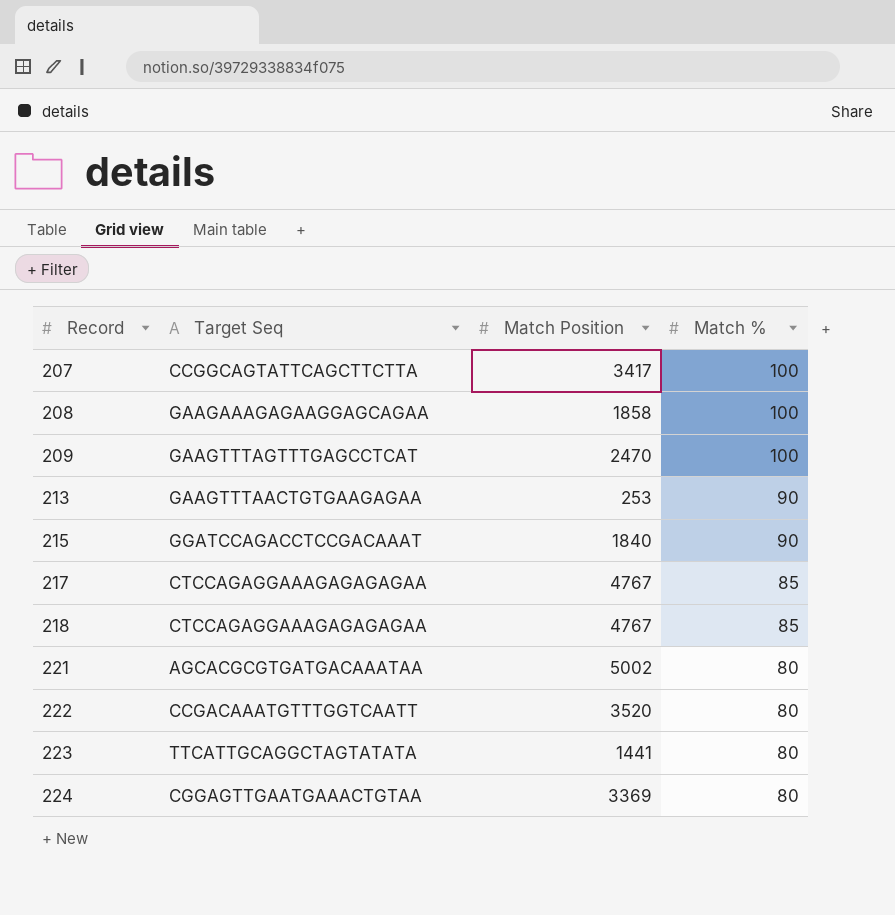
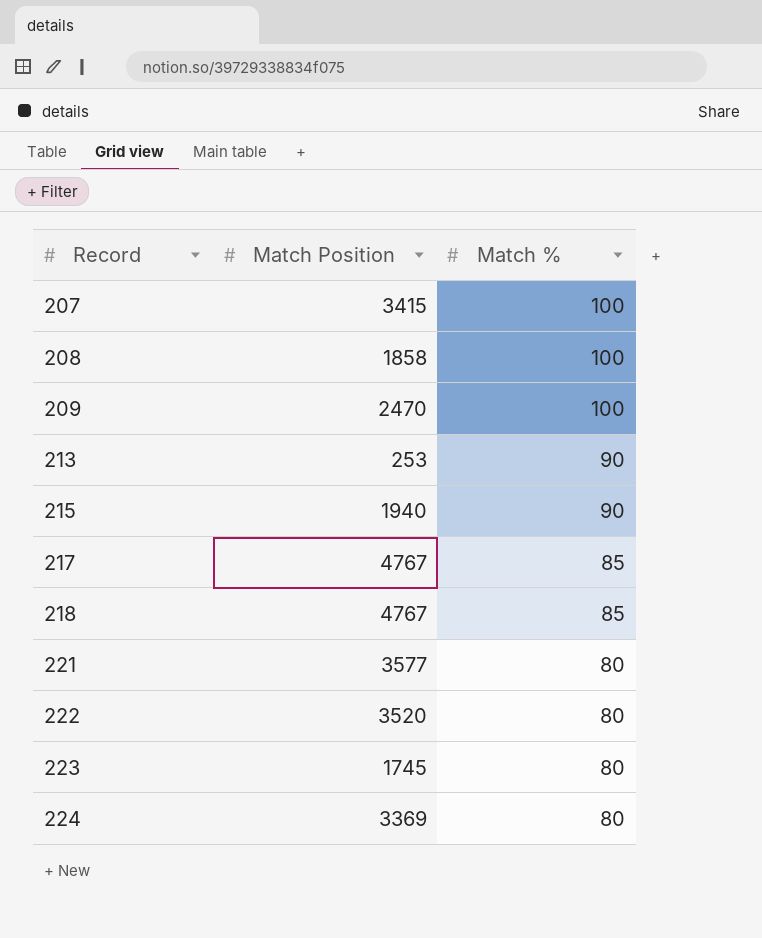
column Target Seq | position: 2 -> none
207 | Match Position: 3417 -> 3415
215 | Match Position: 1840 -> 1940
221 | Match Position: 5002 -> 3577
223 | Match Position: 1441 -> 1745

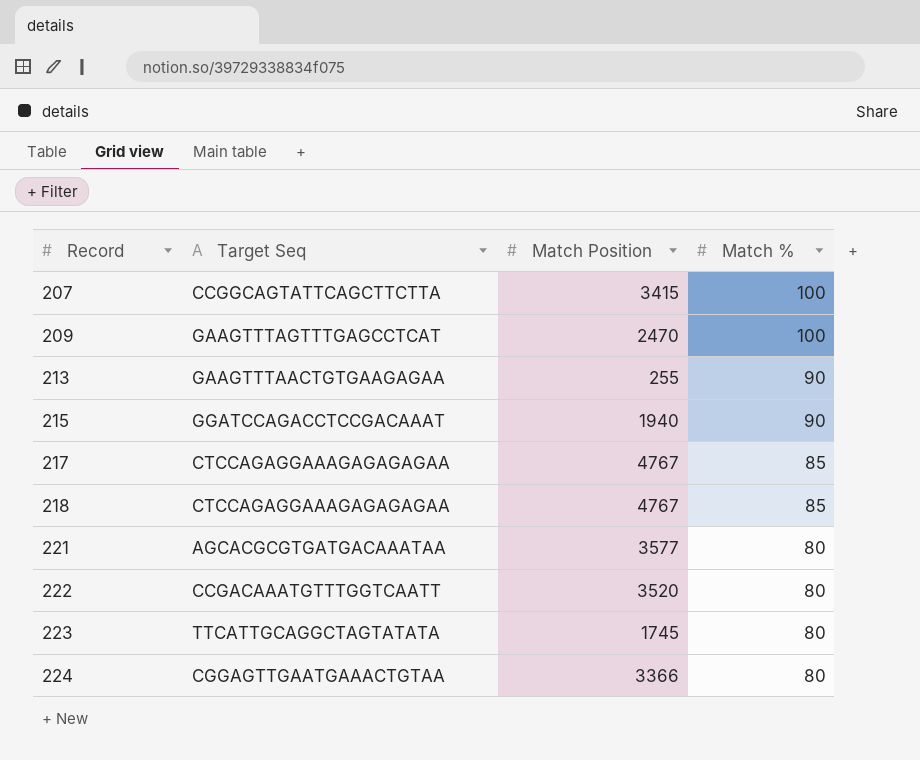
column Target Seq | position: none -> 2
row 208: 1858 | 100 -> none
213 | Match Position: 253 -> 255
224 | Match Position: 3369 -> 3366

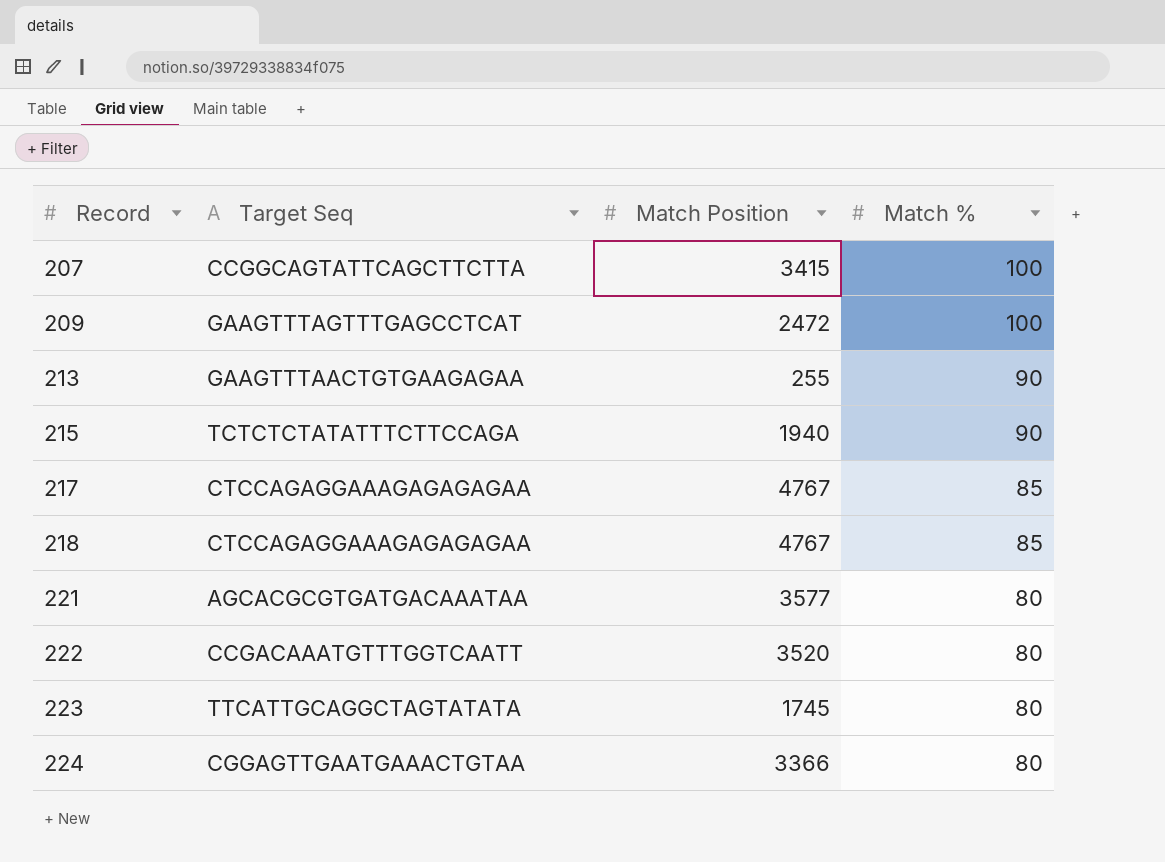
209 | Match Position: 2470 -> 2472
215 | Target Seq: GGATCCAGACCTCCGACAAAT -> TCTCTCTATATTTCTTCCAGA

